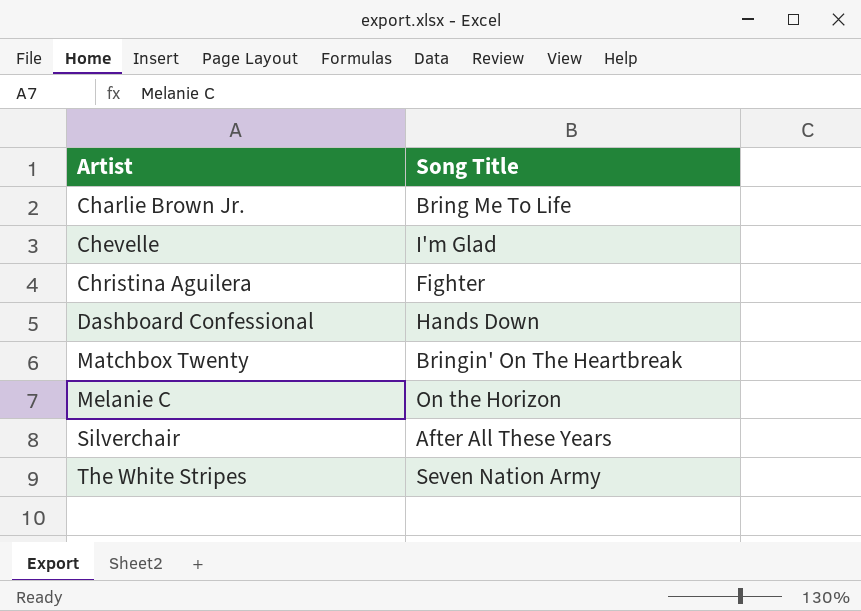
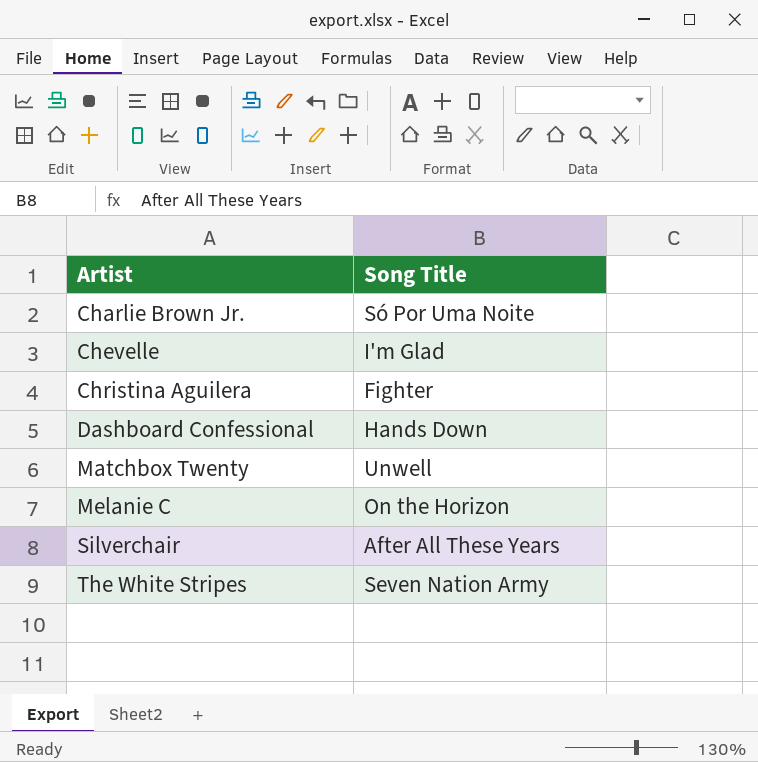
Charlie Brown Jr. | Song Title: Bring Me To Life -> Só Por Uma Noite
Matchbox Twenty | Song Title: Bringin' On The Heartbreak -> Unwell

